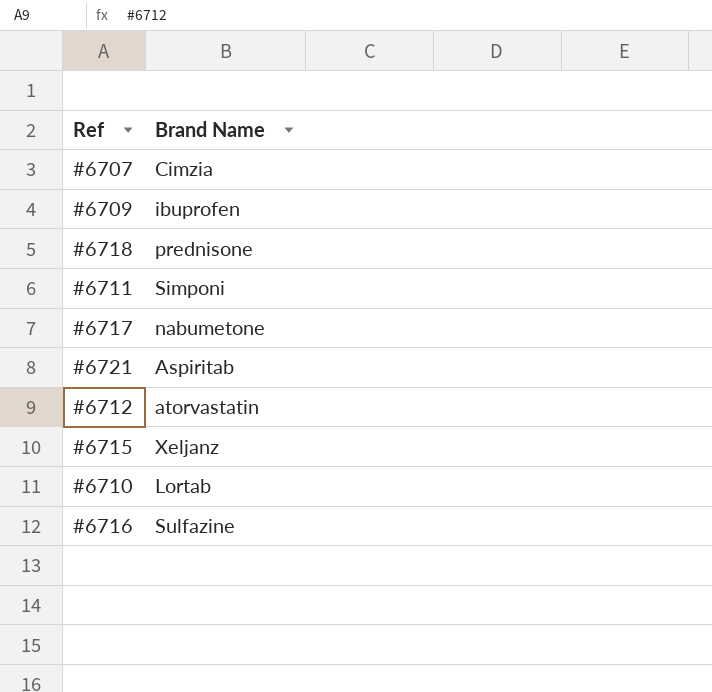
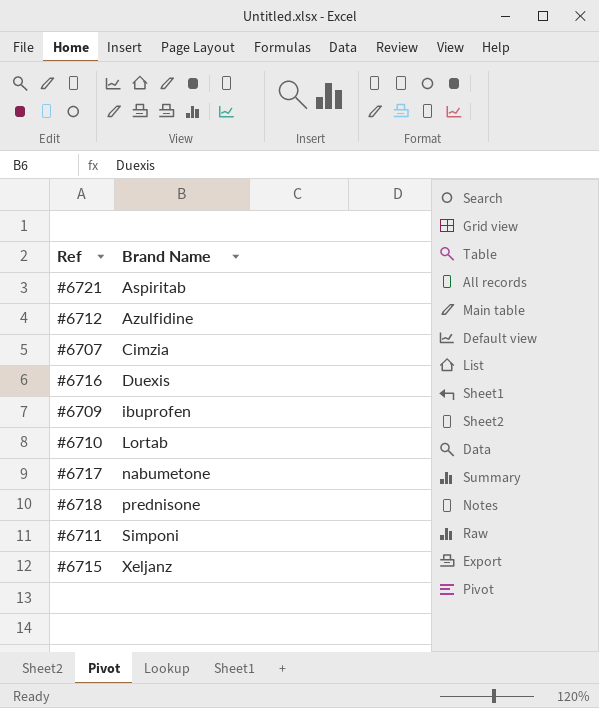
row order: none -> Brand Name ascending
#6712 | Brand Name: atorvastatin -> Azulfidine
#6716 | Brand Name: Sulfazine -> Duexis

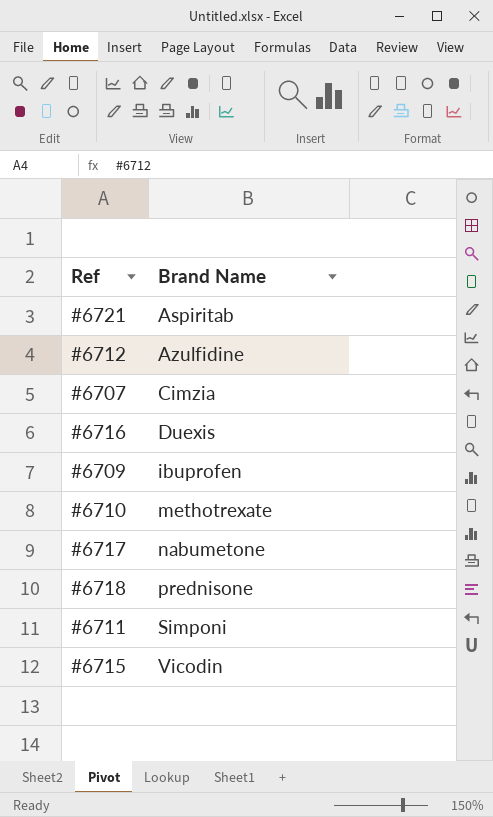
#6710 | Brand Name: Lortab -> methotrexate
#6715 | Brand Name: Xeljanz -> Vicodin

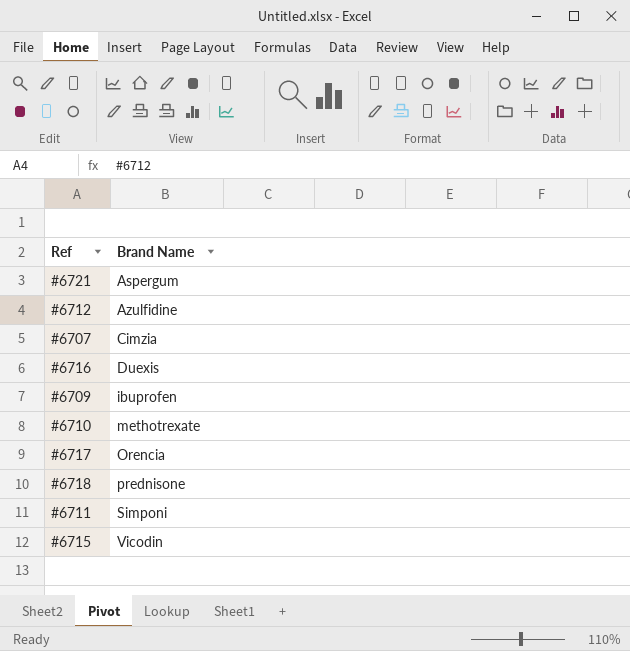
#6721 | Brand Name: Aspiritab -> Aspergum
#6717 | Brand Name: nabumetone -> Orencia

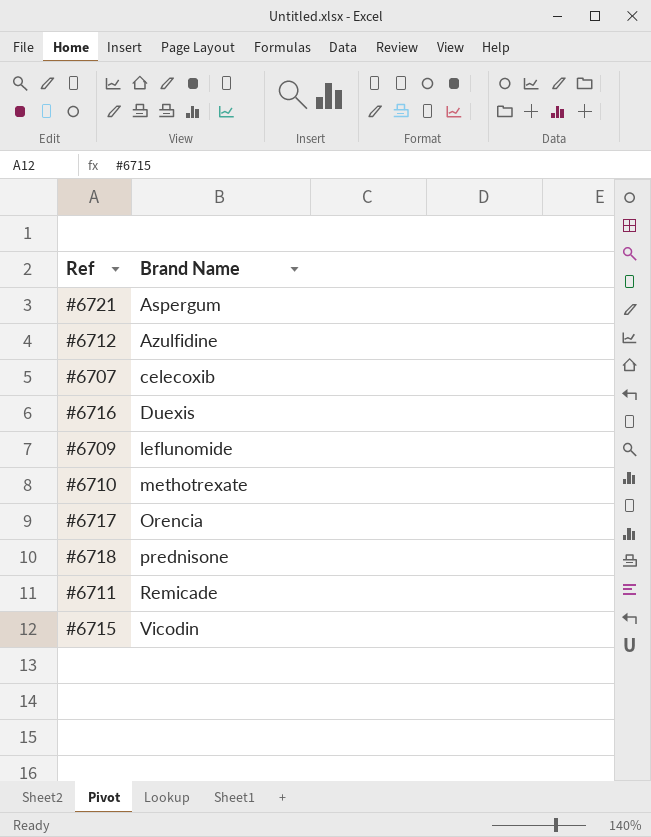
#6707 | Brand Name: Cimzia -> celecoxib
#6709 | Brand Name: ibuprofen -> leflunomide
#6711 | Brand Name: Simponi -> Remicade

